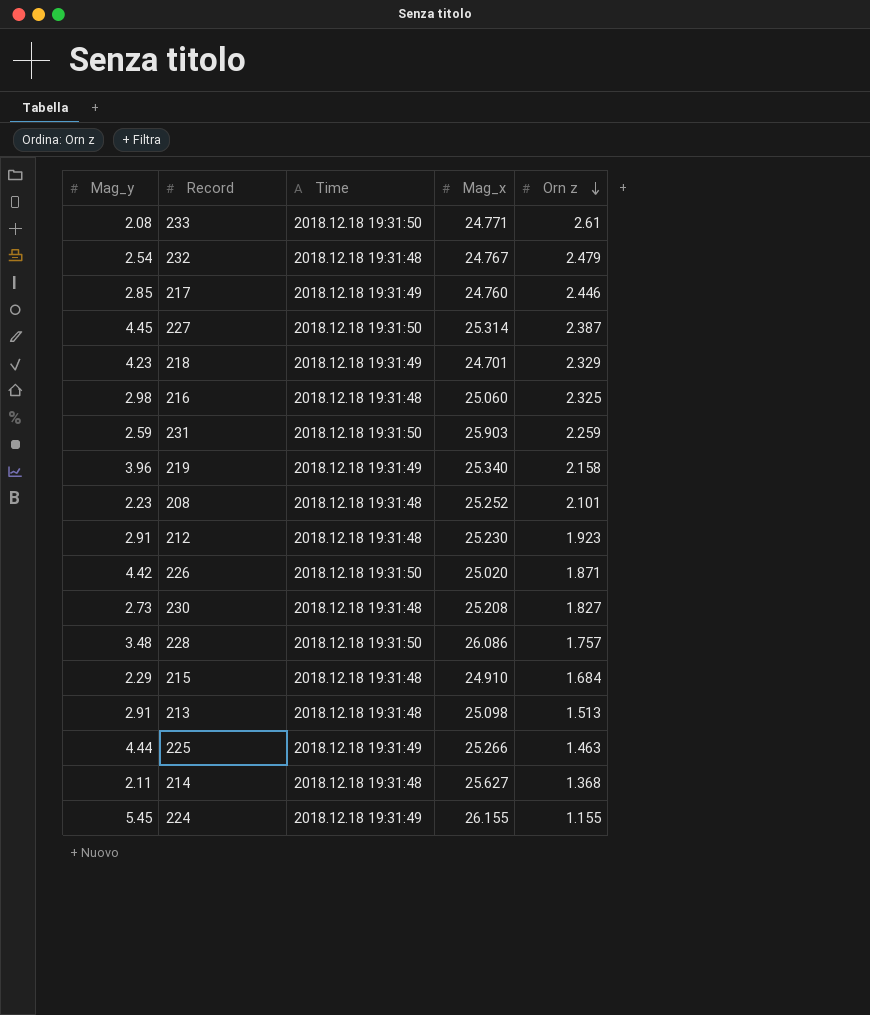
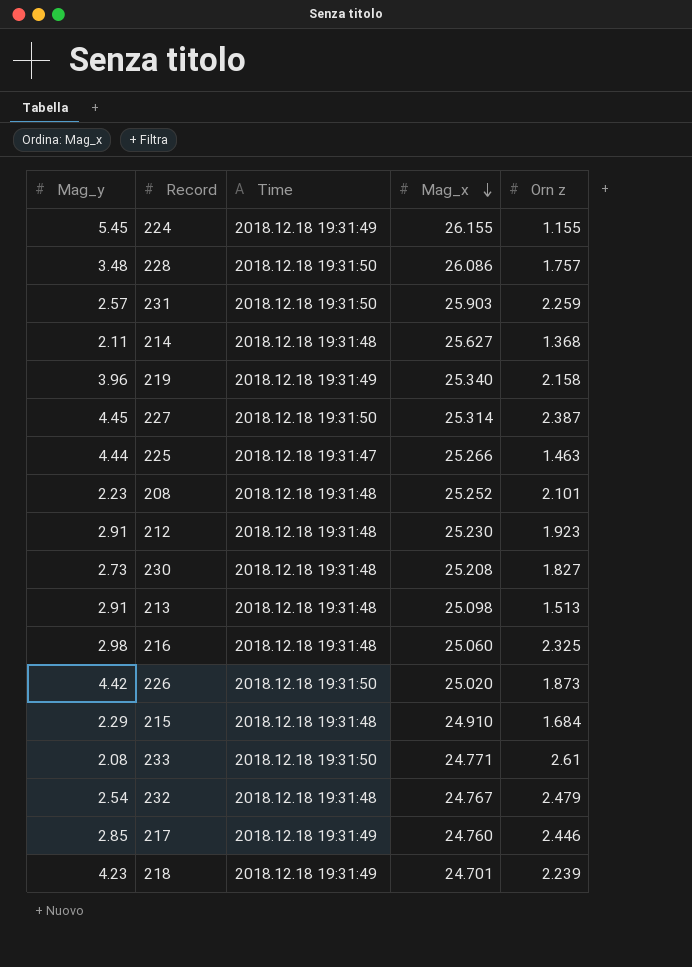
row order: Orn z descending -> Mag_x descending
231 | Mag_y: 2.59 -> 2.57
225 | Time: 2018.12.18 19:31:49 -> 2018.12.18 19:31:47
226 | Orn z: 1.871 -> 1.873
218 | Orn z: 2.329 -> 2.239

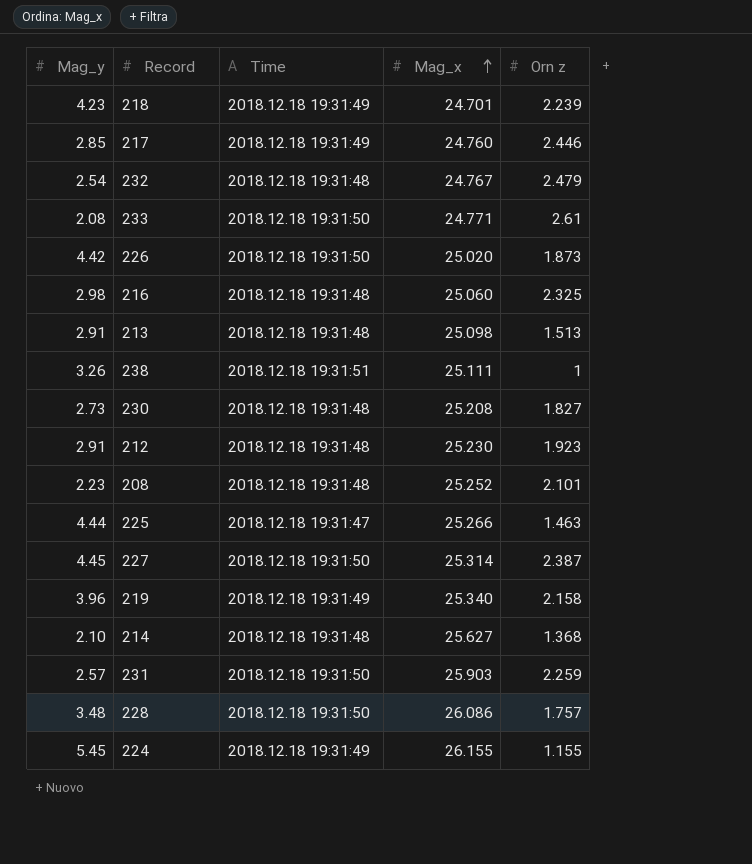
row order: Mag_x descending -> Mag_x ascending
row 215: 2.29 | 2018.12.18 19:31:48 | 24.910 | 1.684 -> none
row 238: none -> 3.26 | 2018.12.18 19:31:51 | 25.111 | 1
214 | Mag_y: 2.11 -> 2.10

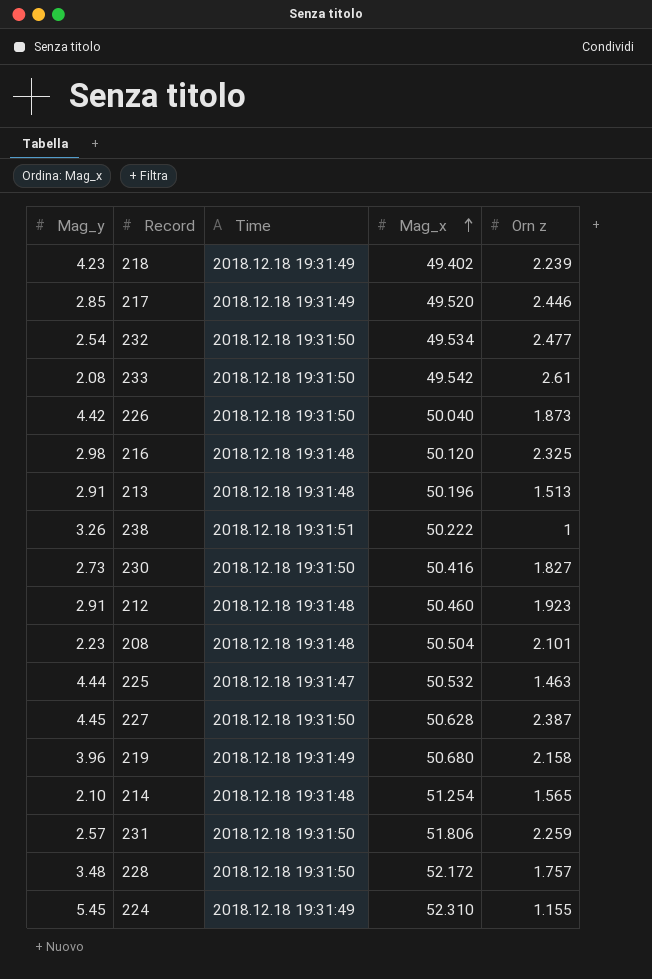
218 | Mag_x: 24.701 -> 49.402
217 | Mag_x: 24.760 -> 49.520
232 | Time: 2018.12.18 19:31:48 -> 2018.12.18 19:31:50
232 | Mag_x: 24.767 -> 49.534
232 | Orn z: 2.479 -> 2.477
233 | Mag_x: 24.771 -> 49.542
226 | Mag_x: 25.020 -> 50.040
216 | Mag_x: 25.060 -> 50.120
213 | Mag_x: 25.098 -> 50.196
238 | Mag_x: 25.111 -> 50.222
230 | Time: 2018.12.18 19:31:48 -> 2018.12.18 19:31:50
230 | Mag_x: 25.208 -> 50.416
212 | Mag_x: 25.230 -> 50.460
208 | Mag_x: 25.252 -> 50.504
225 | Mag_x: 25.266 -> 50.532
227 | Mag_x: 25.314 -> 50.628
219 | Mag_x: 25.340 -> 50.680
214 | Mag_x: 25.627 -> 51.254
214 | Orn z: 1.368 -> 1.565
231 | Mag_x: 25.903 -> 51.806
228 | Mag_x: 26.086 -> 52.172
224 | Mag_x: 26.155 -> 52.310

